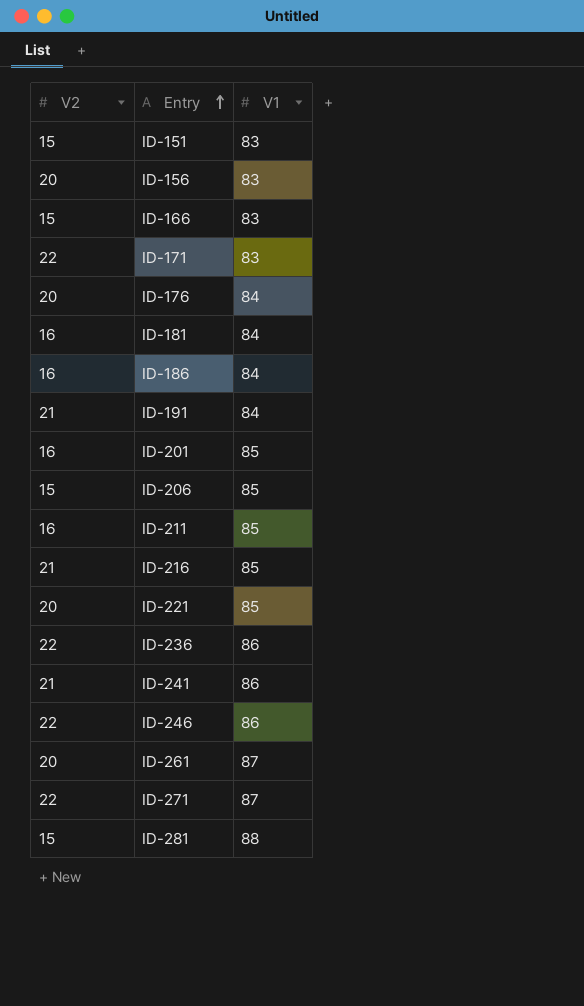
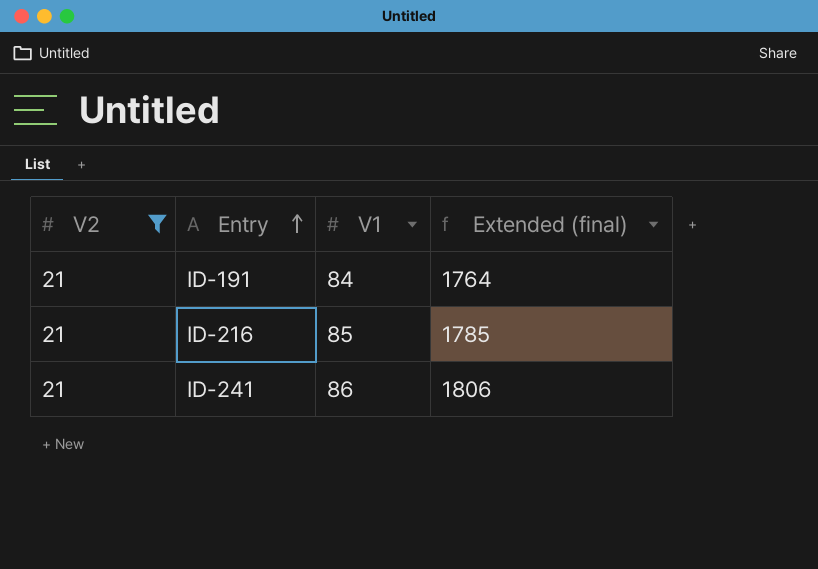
filter: none -> V2 = 21
column Extended (final) | formula: none -> [V2] * [V1]

